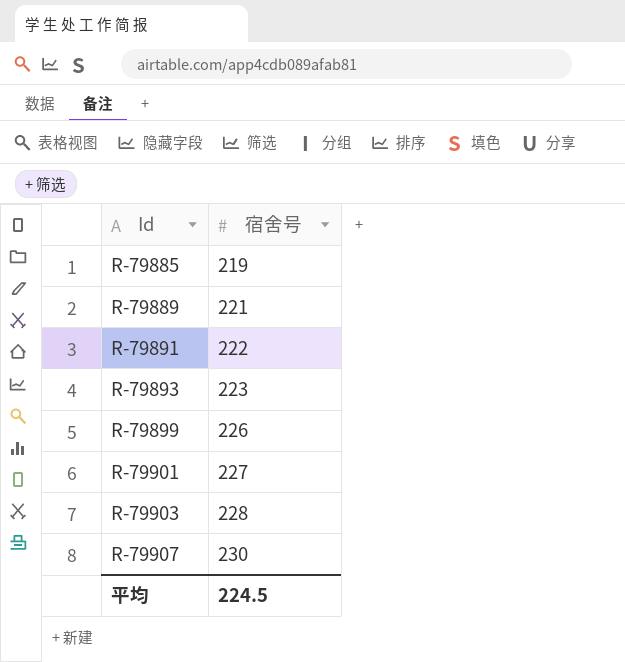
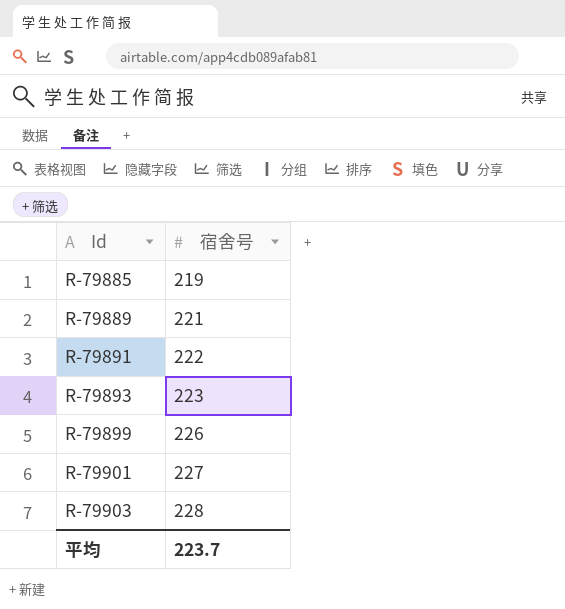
row R-79907: 230 -> none
平均 | 宿舍号: 224.5 -> 223.7

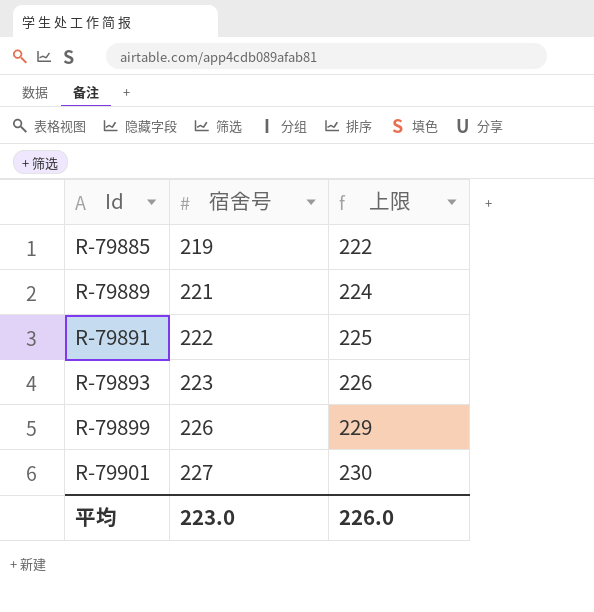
column 上限 | formula: none -> [宿舍号] + 3
row R-79903: 228 -> none
平均 | 宿舍号: 223.7 -> 223.0

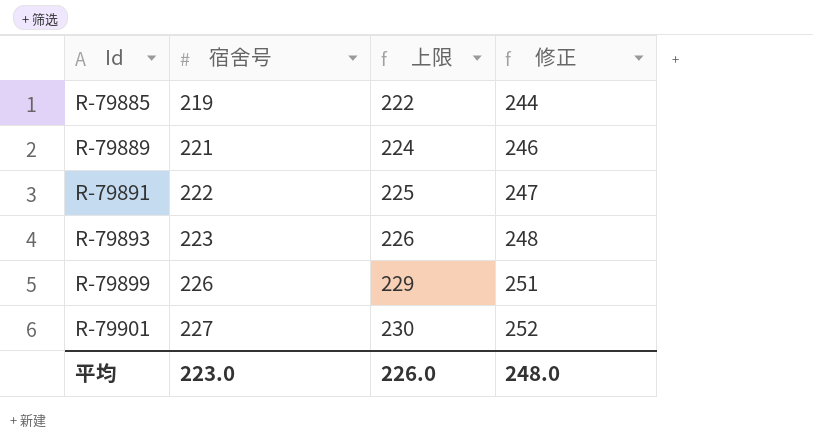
column 修正 | formula: none -> [宿舍号] + 25

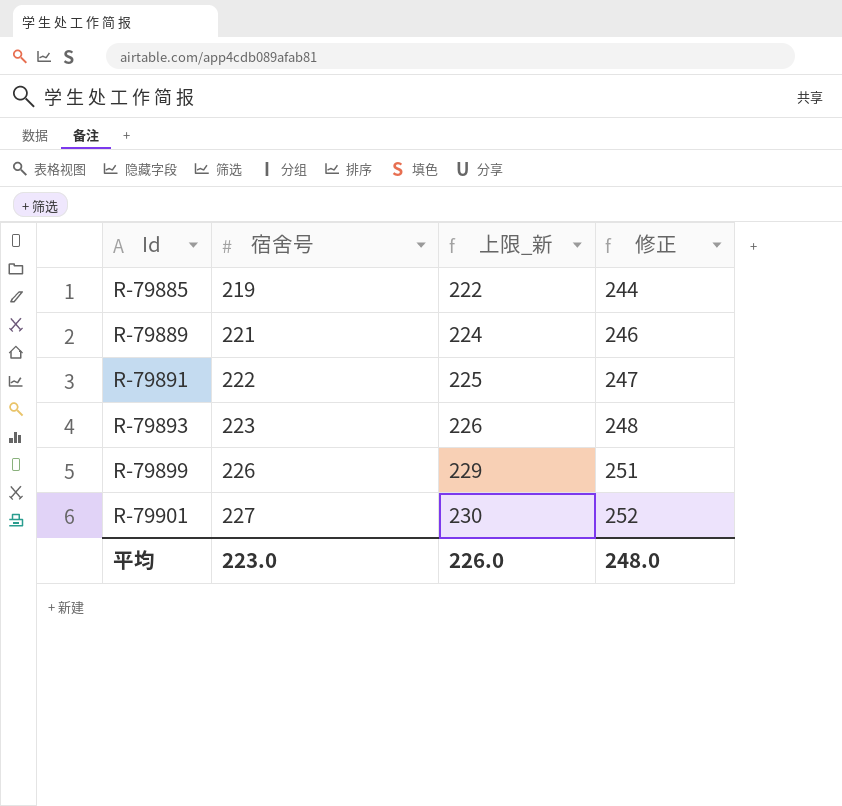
column name: 上限 -> 上限_新

